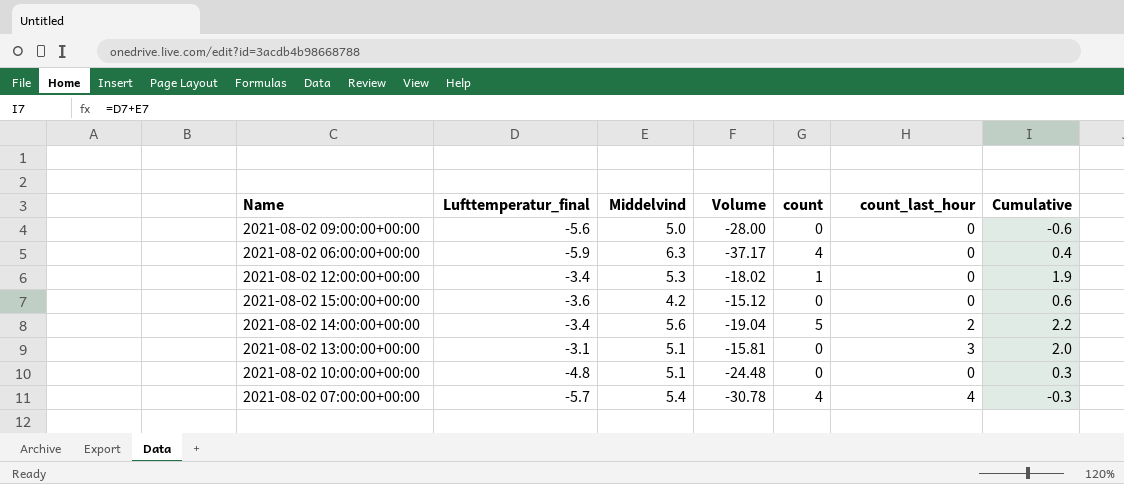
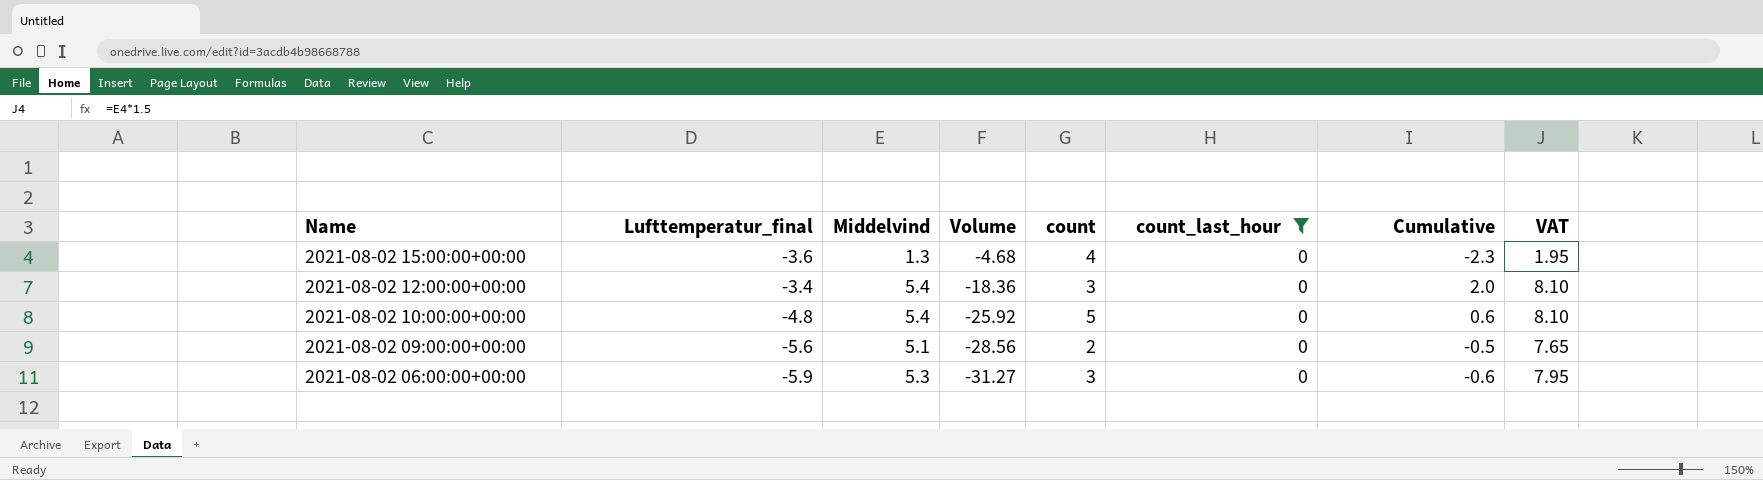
filter: none -> count_last_hour = 0
row order: none -> Name descending
column VAT | formula: none -> [Middelvind] * 1.5
2021-08-02 15:00:00+00:00 | Middelvind: 4.2 -> 1.3
2021-08-02 15:00:00+00:00 | Volume: -15.12 -> -4.68
2021-08-02 15:00:00+00:00 | count: 0 -> 4
2021-08-02 15:00:00+00:00 | Cumulative: 0.6 -> -2.3
2021-08-02 12:00:00+00:00 | Middelvind: 5.3 -> 5.4
2021-08-02 12:00:00+00:00 | Volume: -18.02 -> -18.36
2021-08-02 12:00:00+00:00 | count: 1 -> 3
2021-08-02 12:00:00+00:00 | Cumulative: 1.9 -> 2.0
2021-08-02 10:00:00+00:00 | Middelvind: 5.1 -> 5.4
2021-08-02 10:00:00+00:00 | Volume: -24.48 -> -25.92
2021-08-02 10:00:00+00:00 | count: 0 -> 5
2021-08-02 10:00:00+00:00 | Cumulative: 0.3 -> 0.6
2021-08-02 09:00:00+00:00 | Middelvind: 5.0 -> 5.1
2021-08-02 09:00:00+00:00 | Volume: -28.00 -> -28.56
2021-08-02 09:00:00+00:00 | count: 0 -> 2
2021-08-02 09:00:00+00:00 | Cumulative: -0.6 -> -0.5
2021-08-02 06:00:00+00:00 | Middelvind: 6.3 -> 5.3
2021-08-02 06:00:00+00:00 | Volume: -37.17 -> -31.27
2021-08-02 06:00:00+00:00 | count: 4 -> 3
2021-08-02 06:00:00+00:00 | Cumulative: 0.4 -> -0.6

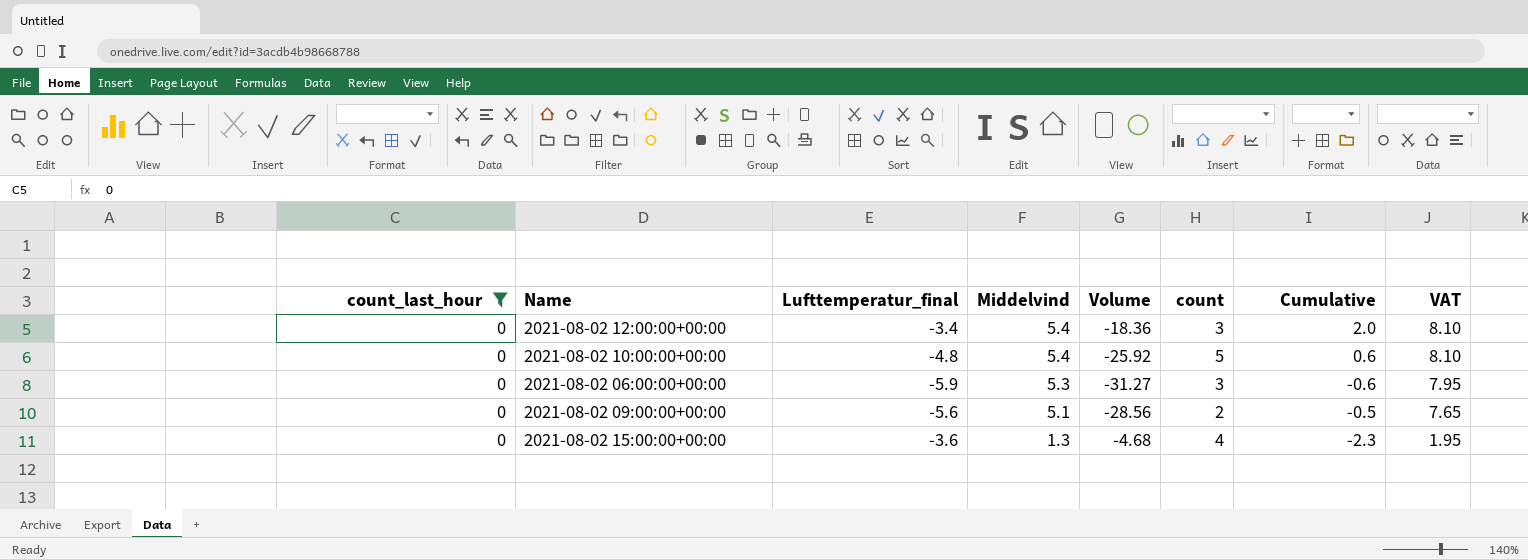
row order: Name descending -> Middelvind descending
column count_last_hour | position: 6 -> 1

